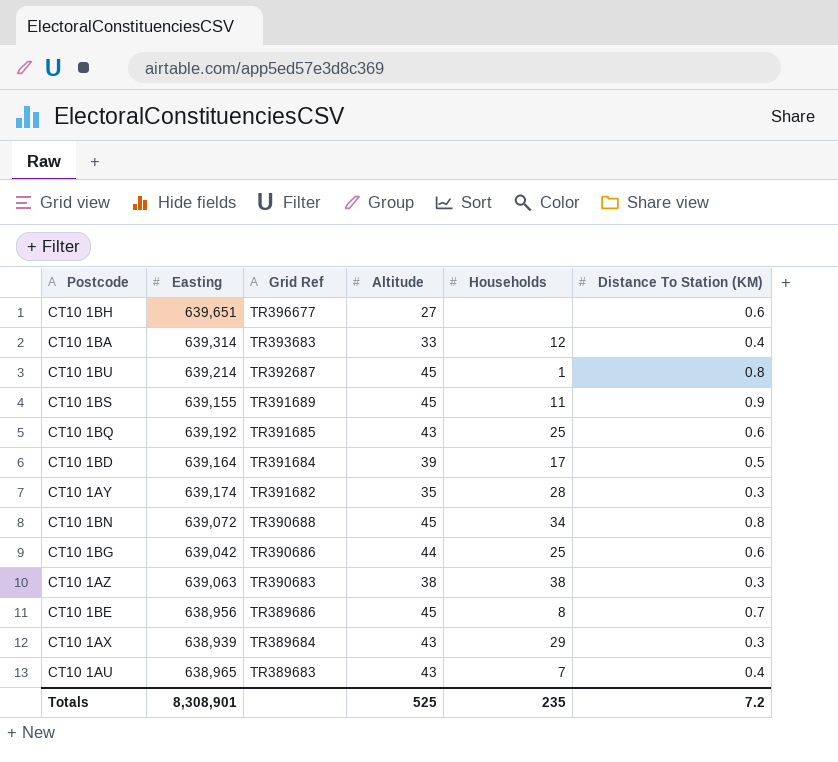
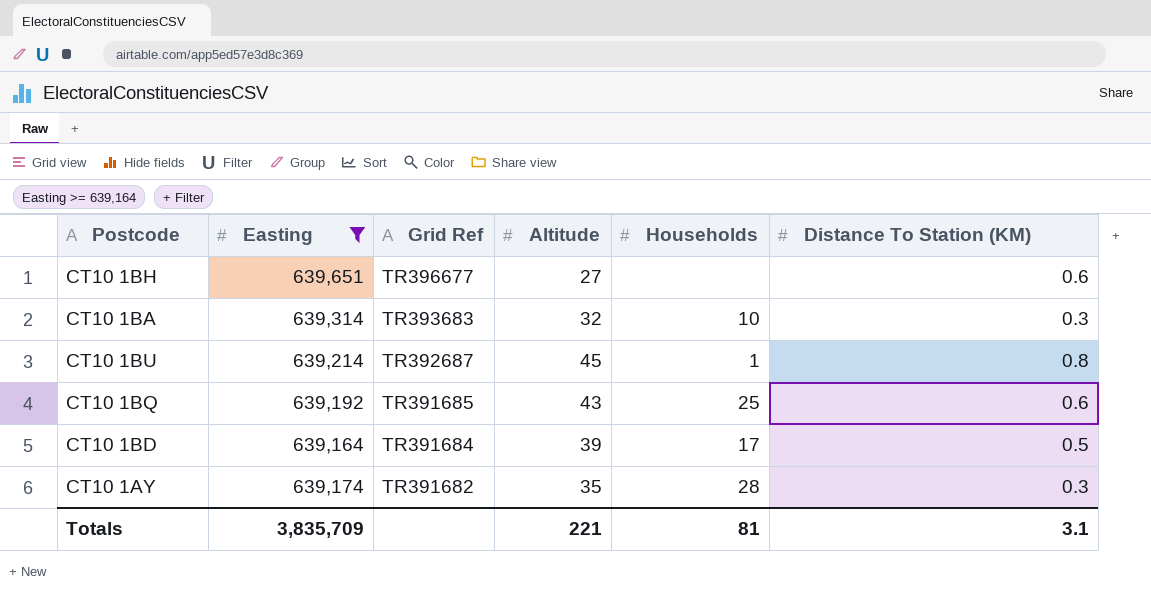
filter: none -> Easting >= 639,164
CT10 1BA | Altitude: 33 -> 32
CT10 1BA | Households: 12 -> 10
CT10 1BA | Distance To Station (KM): 0.4 -> 0.3
Totals | Easting: 8,308,901 -> 3,835,709
Totals | Altitude: 525 -> 221
Totals | Households: 235 -> 81
Totals | Distance To Station (KM): 7.2 -> 3.1

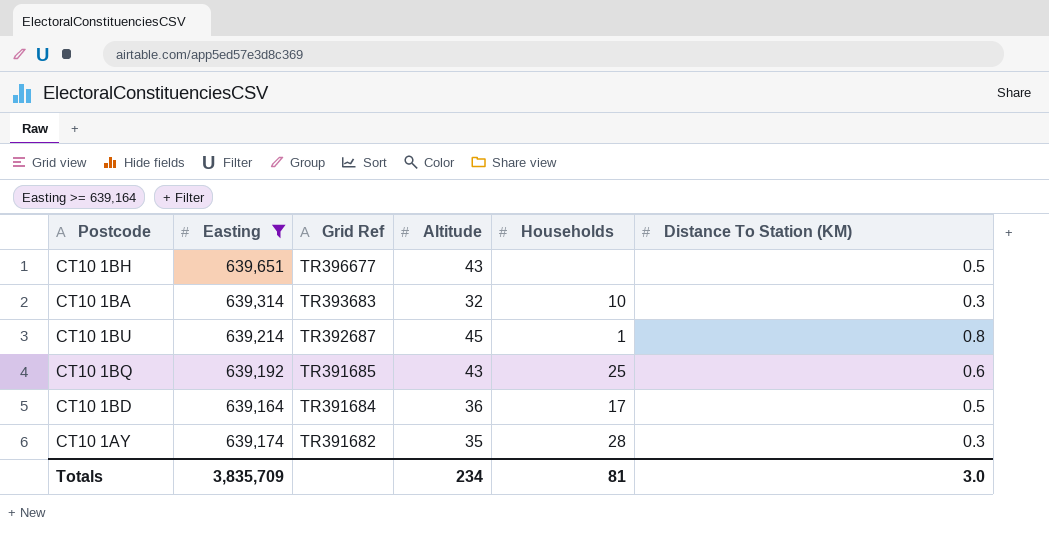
CT10 1BH | Altitude: 27 -> 43
CT10 1BH | Distance To Station (KM): 0.6 -> 0.5
CT10 1BD | Altitude: 39 -> 36
Totals | Altitude: 221 -> 234
Totals | Distance To Station (KM): 3.1 -> 3.0

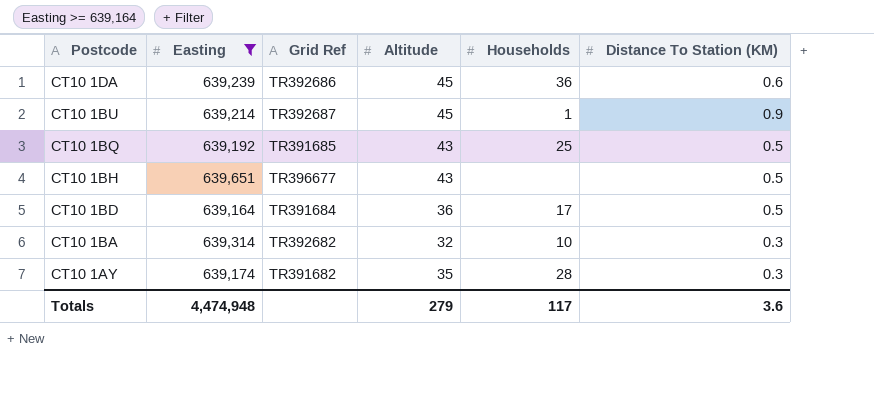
row order: Grid Ref descending -> Postcode descending
row CT10 1DA: none -> 639,239 | TR392686 | 45 | 36 | 0.6
CT10 1BU | Distance To Station (KM): 0.8 -> 0.9
CT10 1BQ | Distance To Station (KM): 0.6 -> 0.5
CT10 1BA | Grid Ref: TR393683 -> TR392682
Totals | Easting: 3,835,709 -> 4,474,948
Totals | Altitude: 234 -> 279
Totals | Households: 81 -> 117
Totals | Distance To Station (KM): 3.0 -> 3.6

